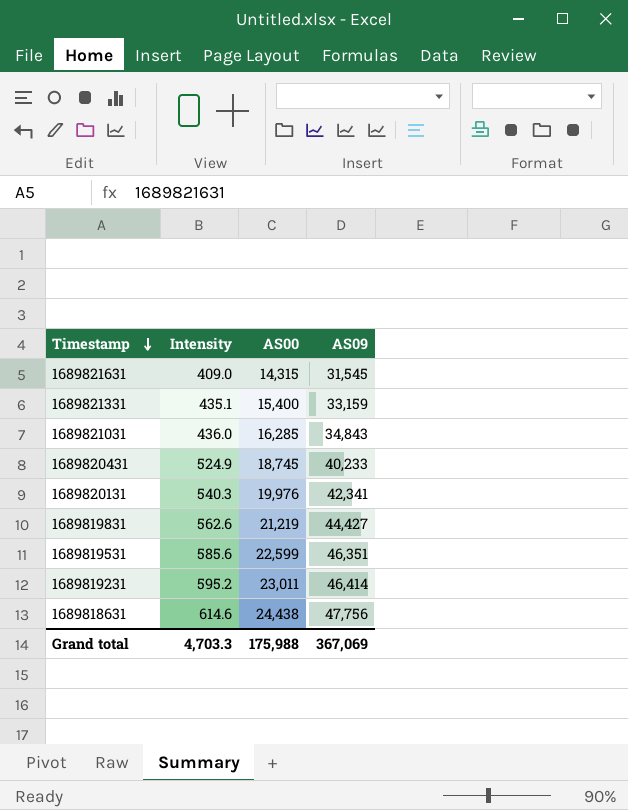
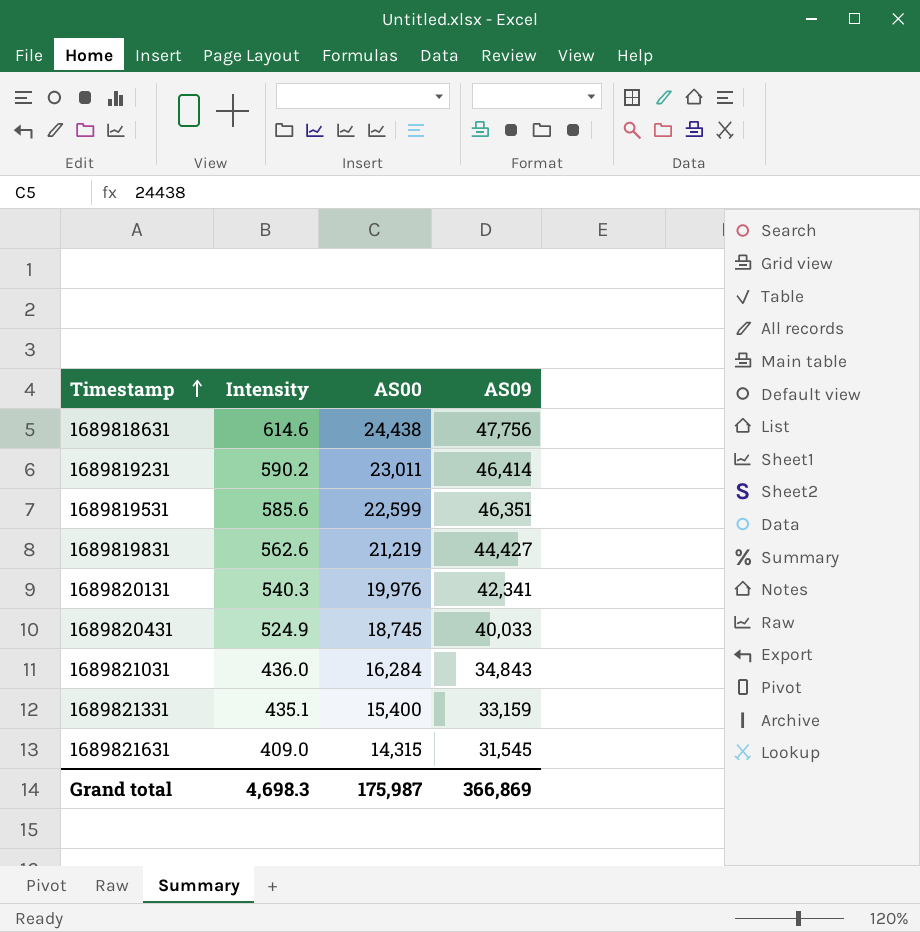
row order: Timestamp descending -> Timestamp ascending
1689819231 | Intensity: 595.2 -> 590.2
1689820431 | AS09: 40,233 -> 40,033
1689821031 | AS00: 16,285 -> 16,284
Grand total | Intensity: 4,703.3 -> 4,698.3
Grand total | AS00: 175,988 -> 175,987
Grand total | AS09: 367,069 -> 366,869

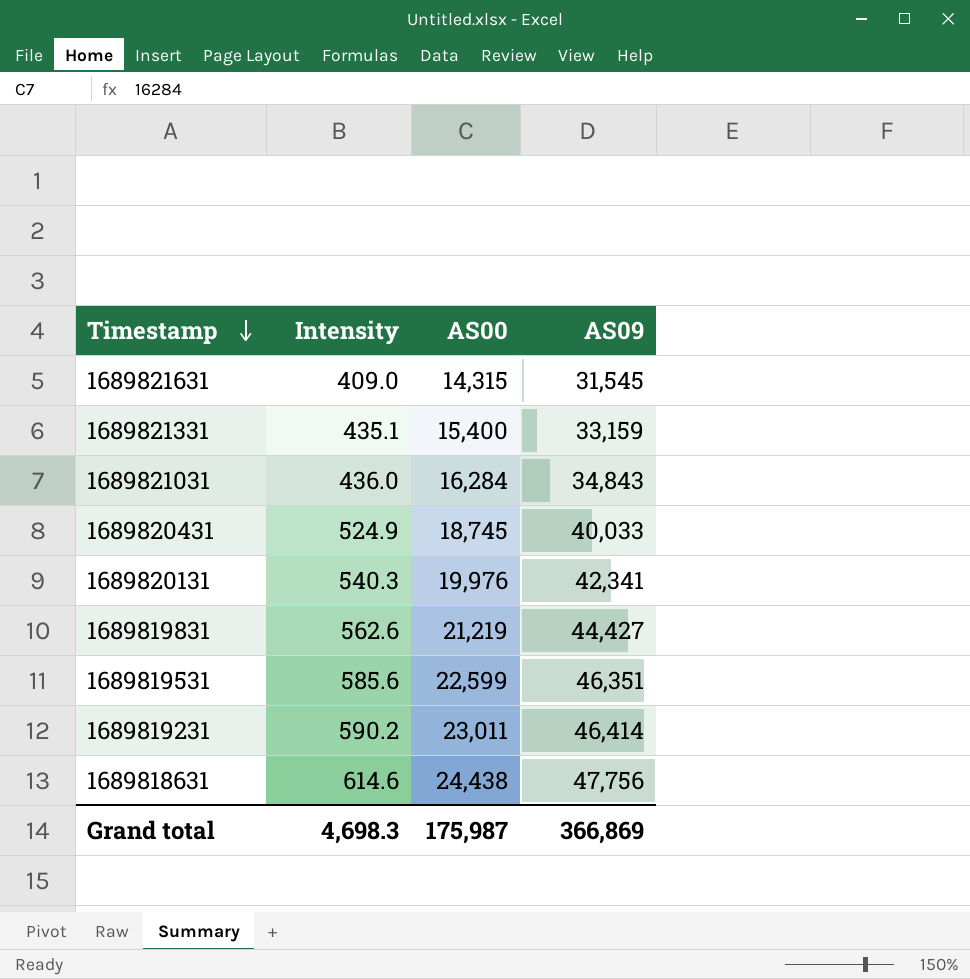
row order: Timestamp ascending -> Timestamp descending

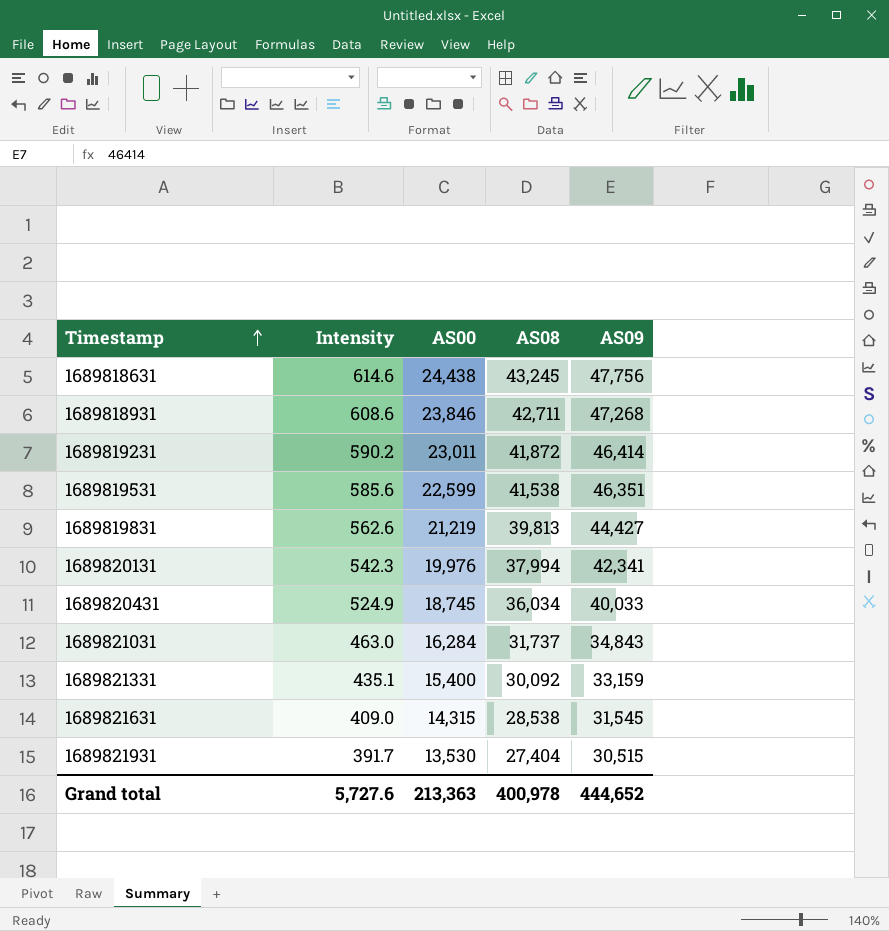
row order: Timestamp descending -> Timestamp ascending
column AS08 | position: none -> 4
row 1689818931: none -> 608.6 | 23,846 | 42,711 | 47,268
1689820131 | Intensity: 540.3 -> 542.3
1689821031 | Intensity: 436.0 -> 463.0
row 1689821931: none -> 391.7 | 13,530 | 27,404 | 30,515
Grand total | Intensity: 4,698.3 -> 5,727.6
Grand total | AS00: 175,987 -> 213,363
Grand total | AS09: 366,869 -> 444,652

